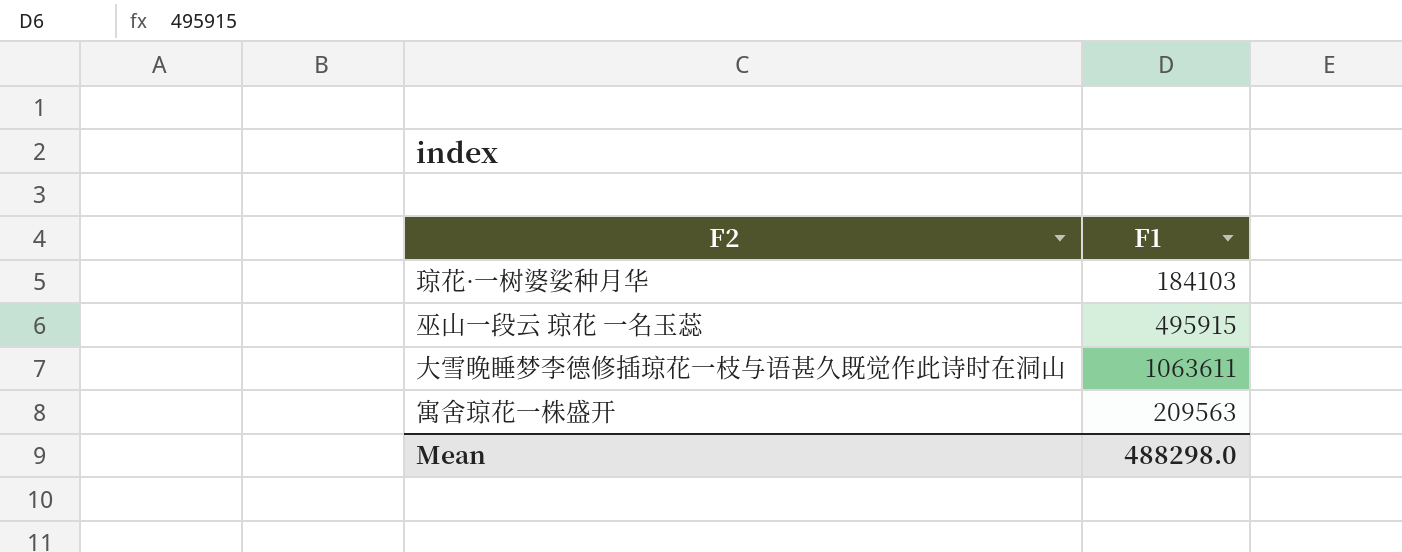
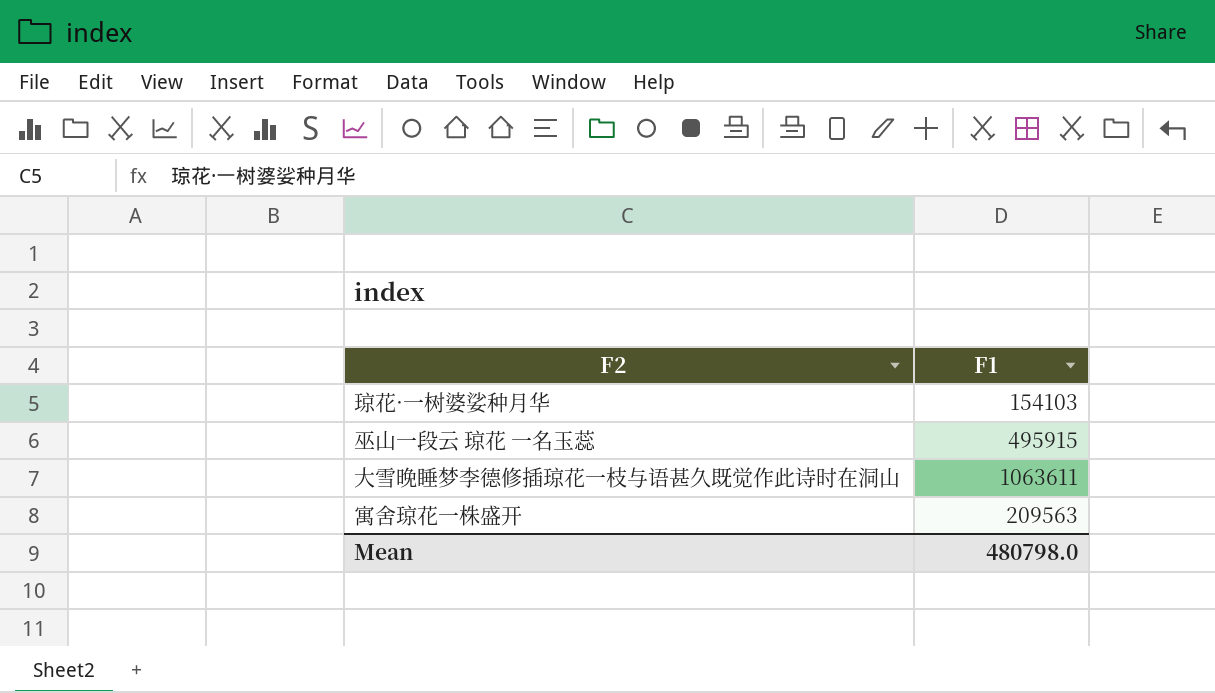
琼花·一树婆娑种月华 | F1: 184103 -> 154103
Mean | F1: 488298.0 -> 480798.0

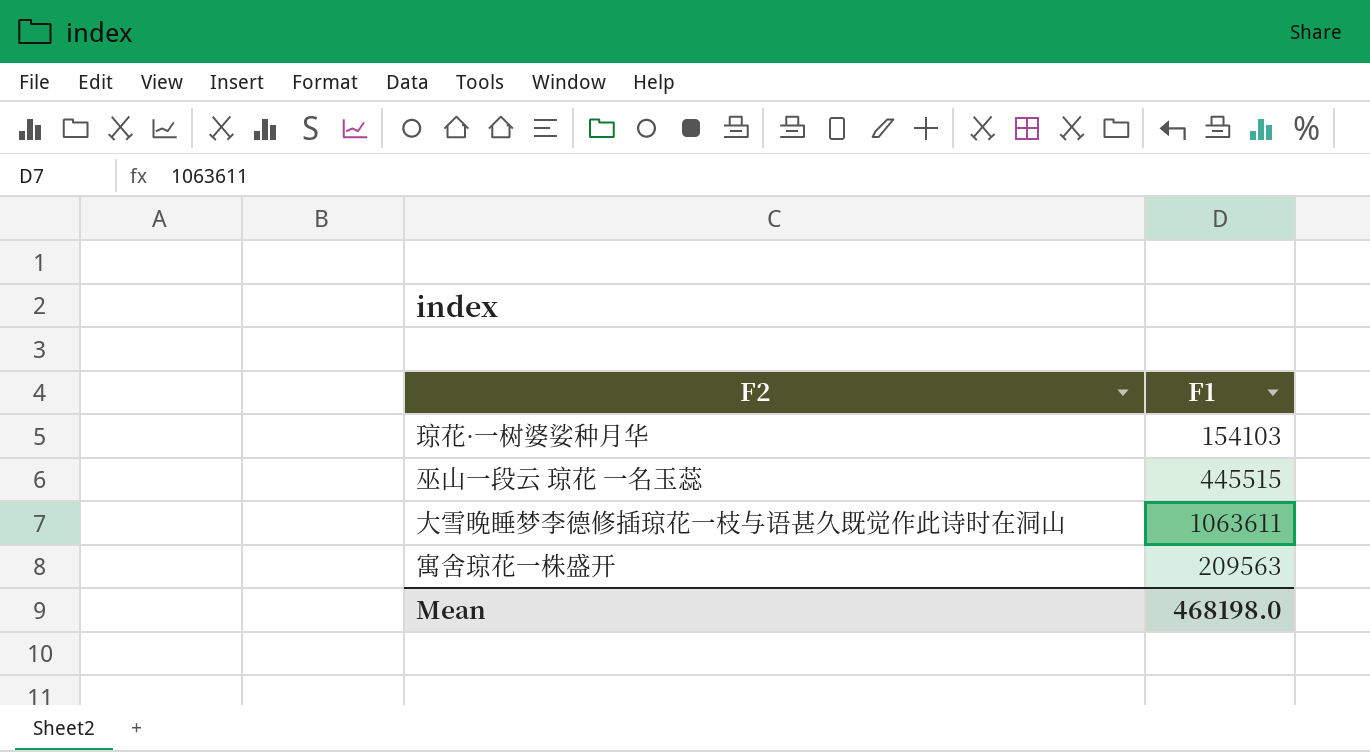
巫山一段云 琼花 一名玉蕊 | F1: 495915 -> 445515
Mean | F1: 480798.0 -> 468198.0

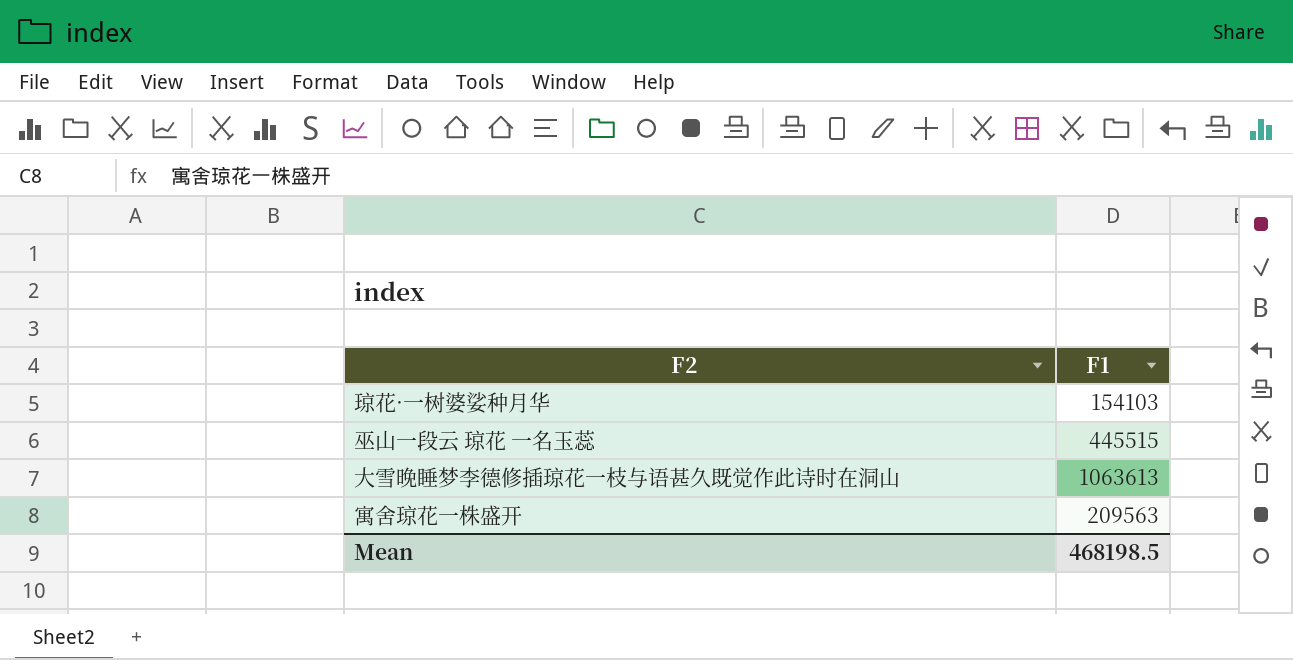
大雪晚睡梦李德修插琼花一枝与语甚久既觉作此诗时在洞山 | F1: 1063611 -> 1063613
Mean | F1: 468198.0 -> 468198.5

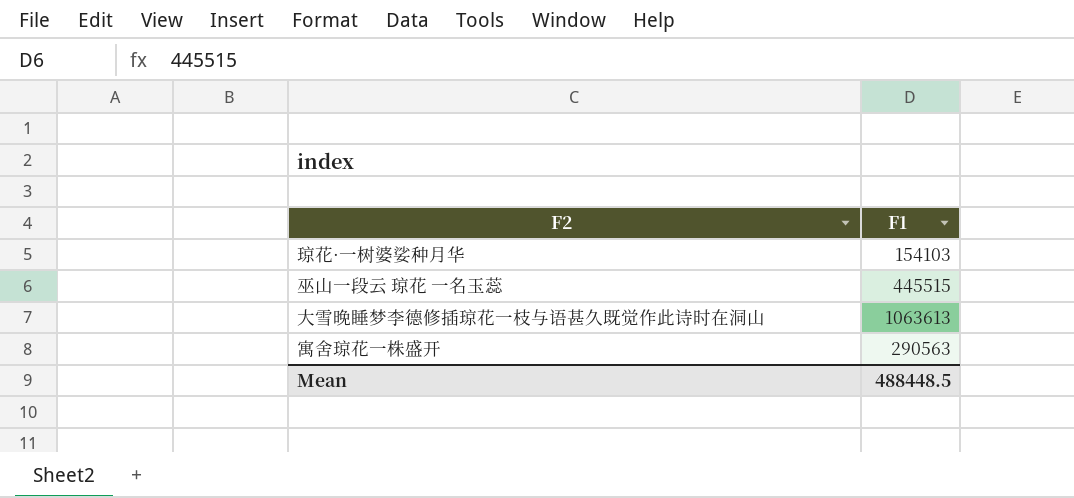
寓舍琼花一株盛开 | F1: 209563 -> 290563
Mean | F1: 468198.5 -> 488448.5

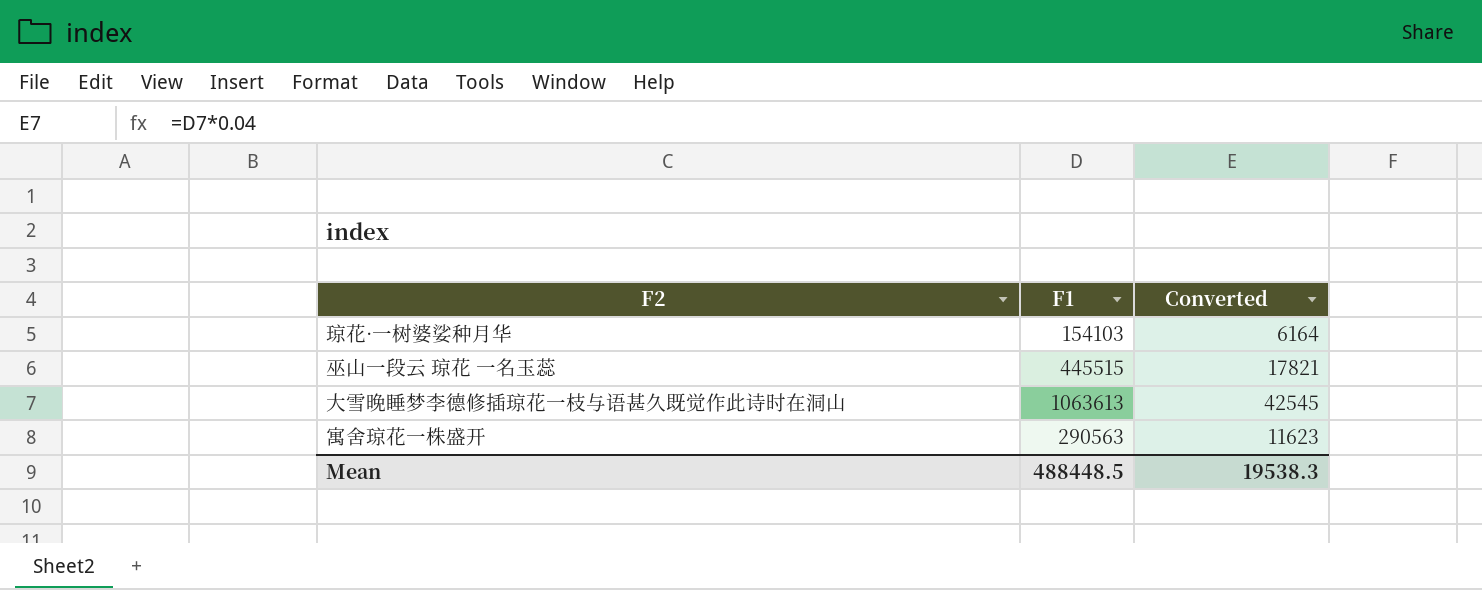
column Converted | formula: none -> [F1] * 0.04

